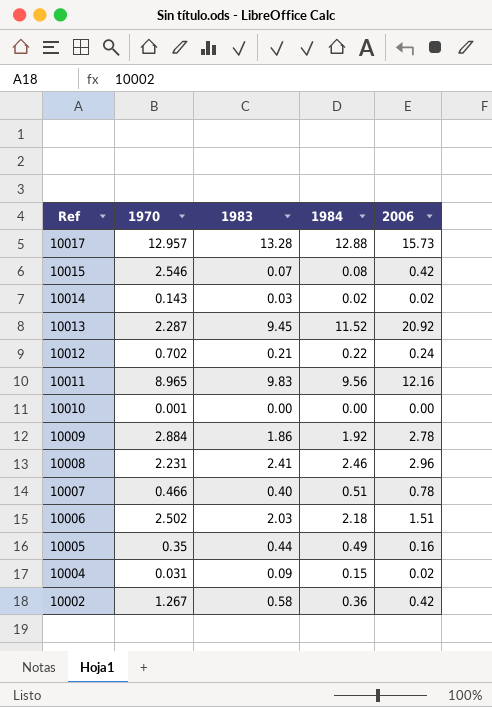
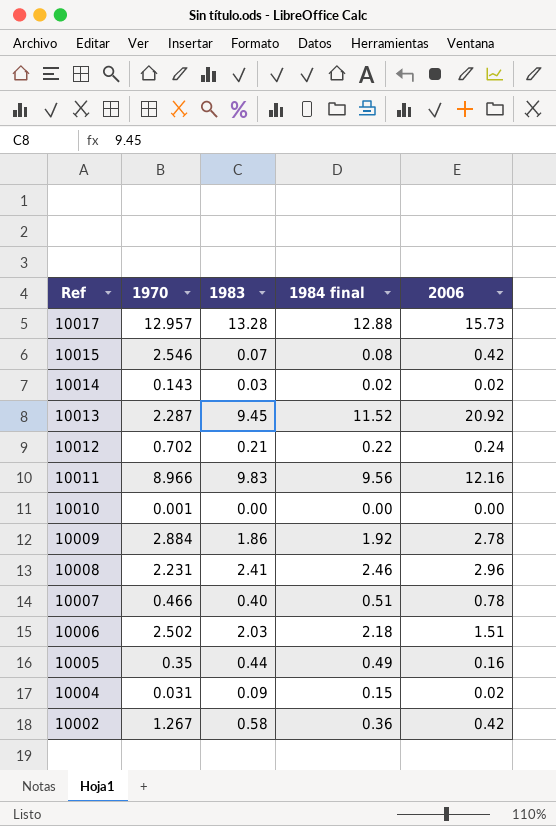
column name: 1984 -> 1984 final
10011 | 1970: 8.965 -> 8.966

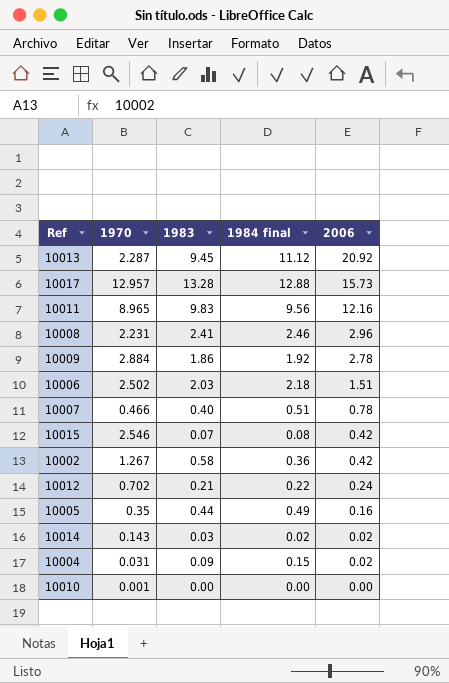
row order: Ref descending -> 2006 descending
10013 | 1984 final: 11.52 -> 11.12
10011 | 1970: 8.966 -> 8.965

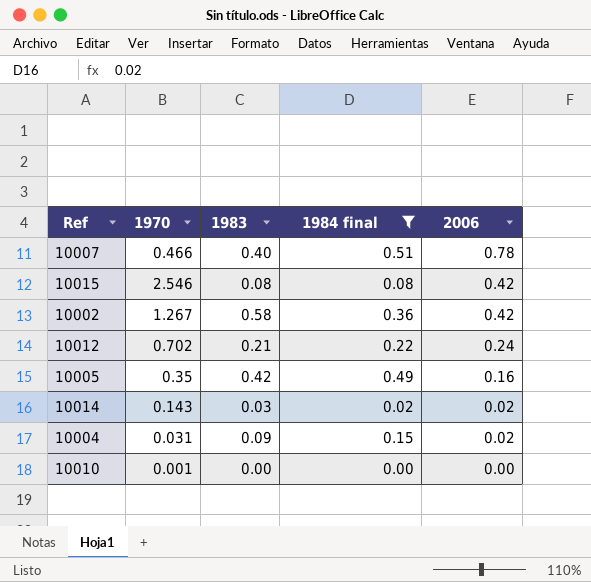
filter: none -> 1984 final <= 0.51
10015 | 1983: 0.07 -> 0.08
10005 | 1983: 0.44 -> 0.42

